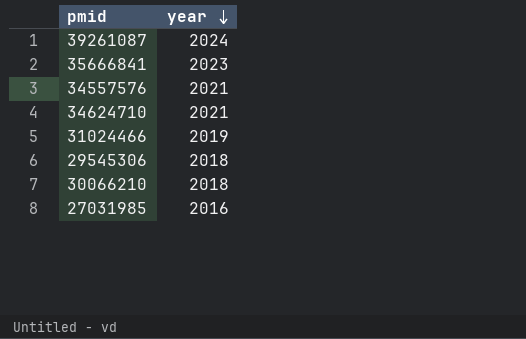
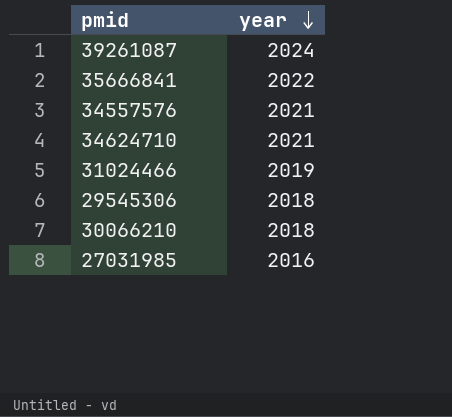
35666841 | year: 2023 -> 2022

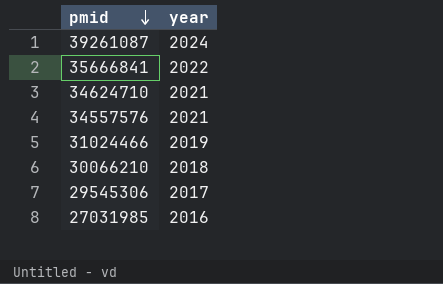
row order: year descending -> pmid descending
29545306 | year: 2018 -> 2017

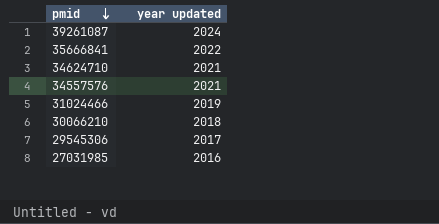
column name: year -> year updated

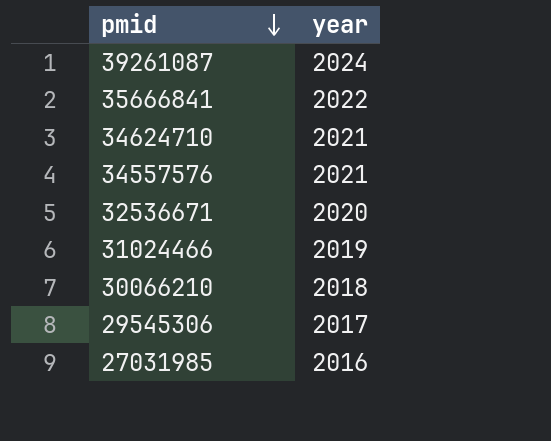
column name: year updated -> year
row 32536671: none -> 2020

